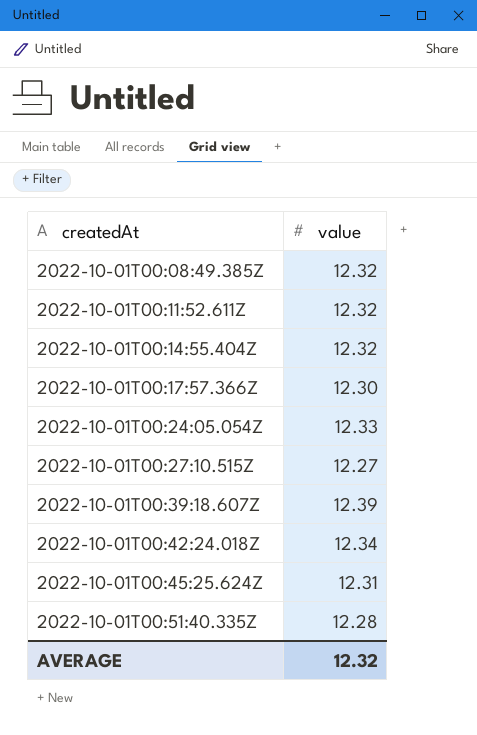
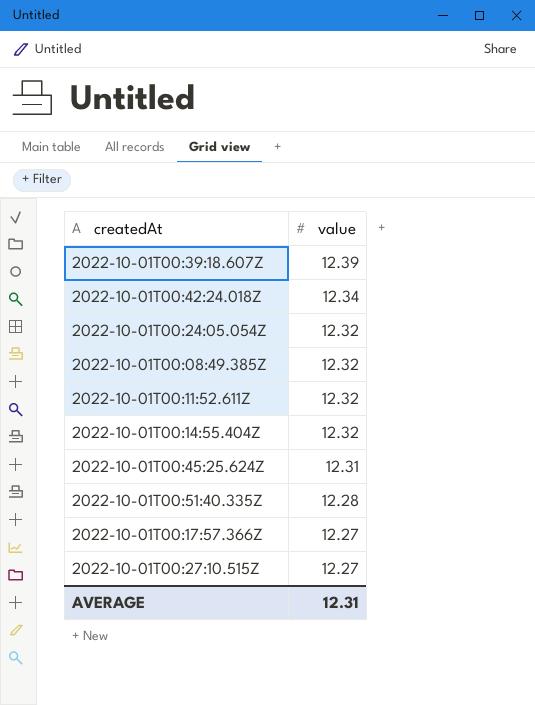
row order: createdAt ascending -> value descending
2022-10-01T00:24:05.054Z | value: 12.33 -> 12.32
2022-10-01T00:17:57.366Z | value: 12.30 -> 12.27
AVERAGE | value: 12.32 -> 12.31

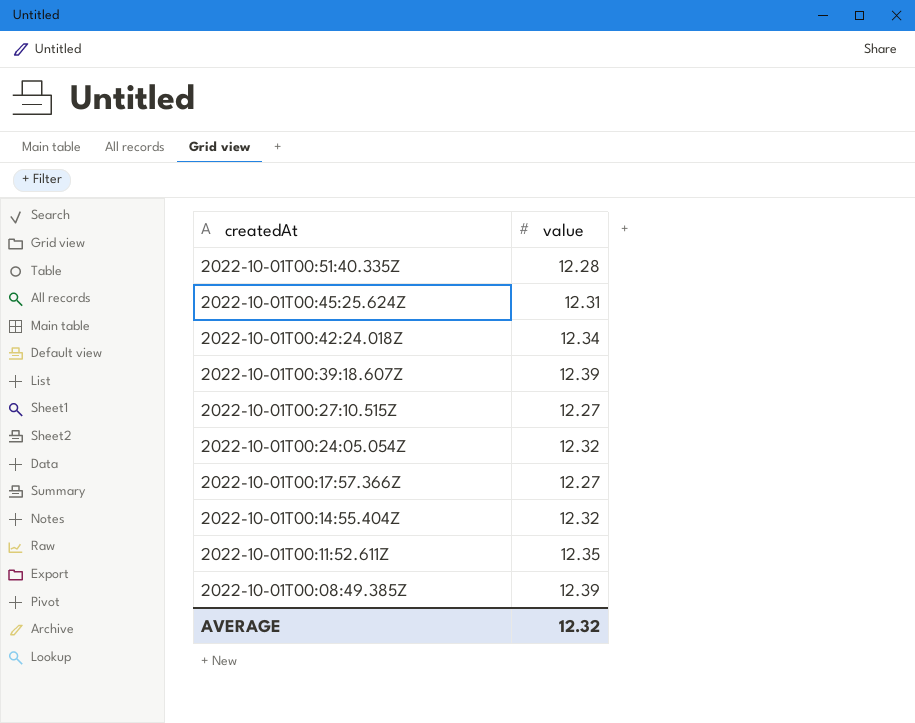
row order: value descending -> createdAt descending
2022-10-01T00:11:52.611Z | value: 12.32 -> 12.35
2022-10-01T00:08:49.385Z | value: 12.32 -> 12.39
AVERAGE | value: 12.31 -> 12.32

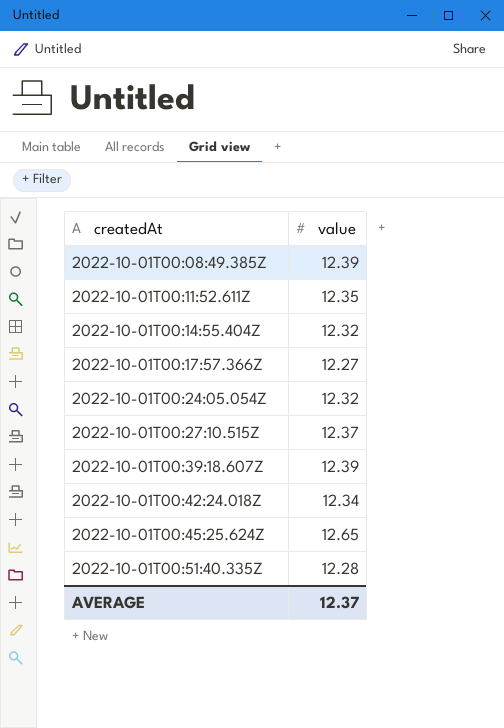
row order: createdAt descending -> createdAt ascending
2022-10-01T00:27:10.515Z | value: 12.27 -> 12.37
2022-10-01T00:45:25.624Z | value: 12.31 -> 12.65
AVERAGE | value: 12.32 -> 12.37

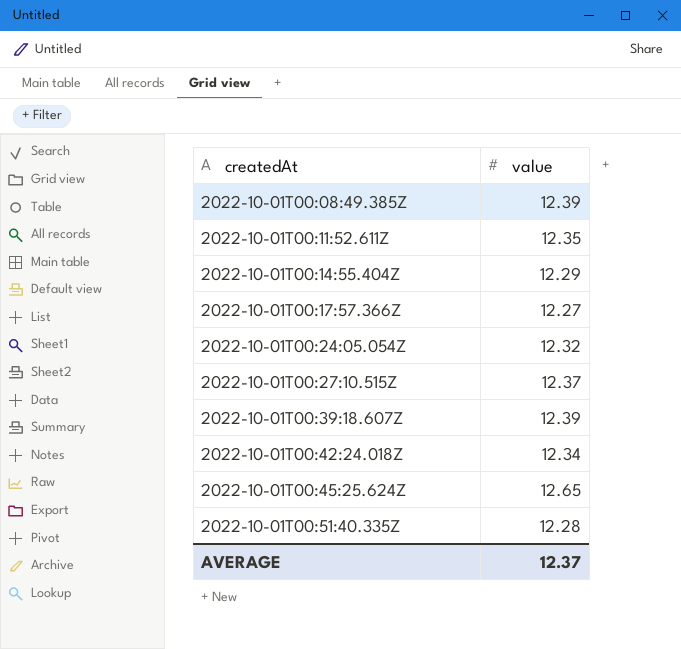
2022-10-01T00:14:55.404Z | value: 12.32 -> 12.29

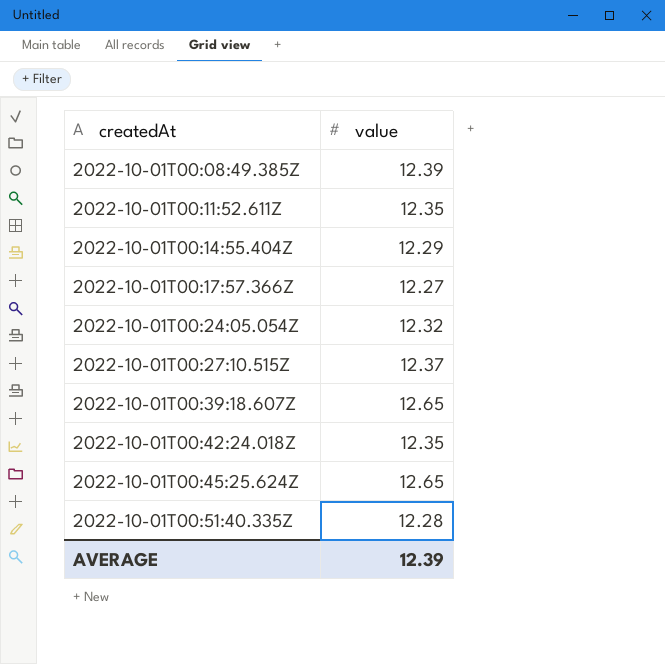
2022-10-01T00:39:18.607Z | value: 12.39 -> 12.65
2022-10-01T00:42:24.018Z | value: 12.34 -> 12.35
AVERAGE | value: 12.37 -> 12.39

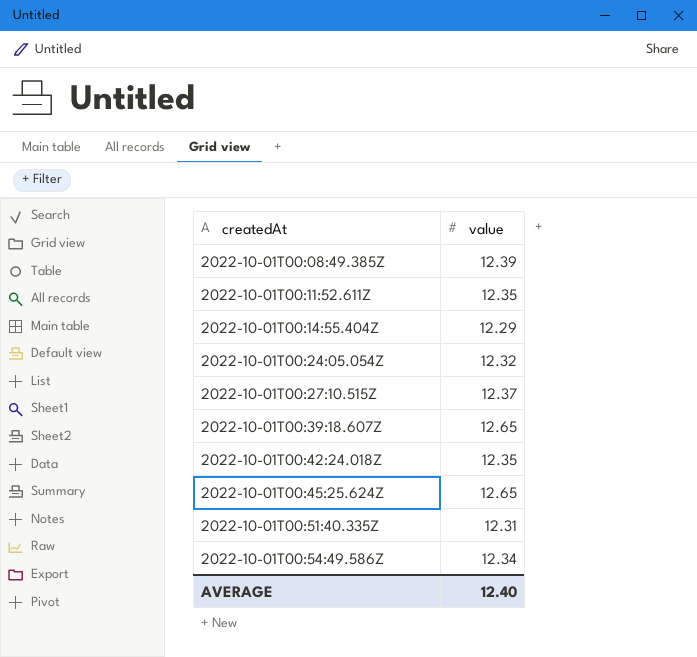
row 2022-10-01T00:17:57.366Z: 12.27 -> none
2022-10-01T00:51:40.335Z | value: 12.28 -> 12.31
row 2022-10-01T00:54:49.586Z: none -> 12.34
AVERAGE | value: 12.39 -> 12.40

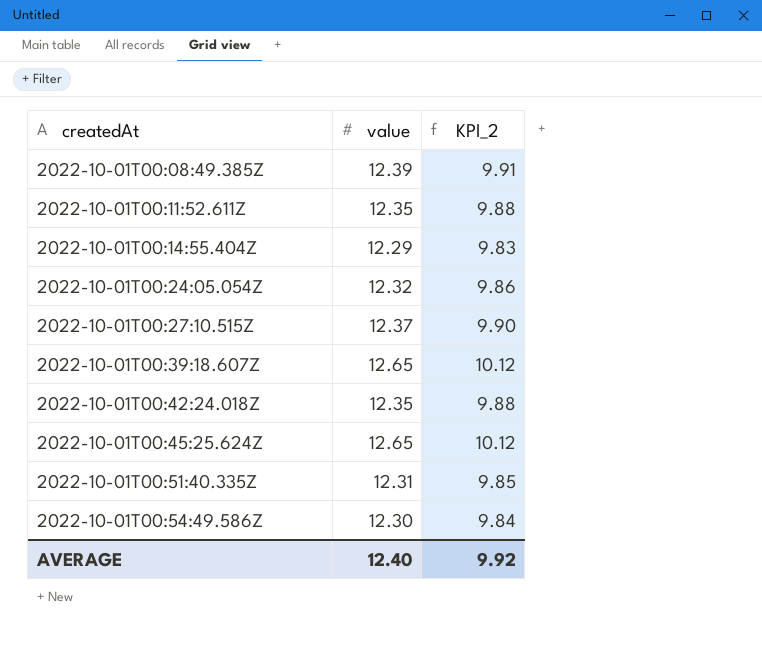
column KPI_2 | formula: none -> [value] * 0.8
2022-10-01T00:54:49.586Z | value: 12.34 -> 12.30

